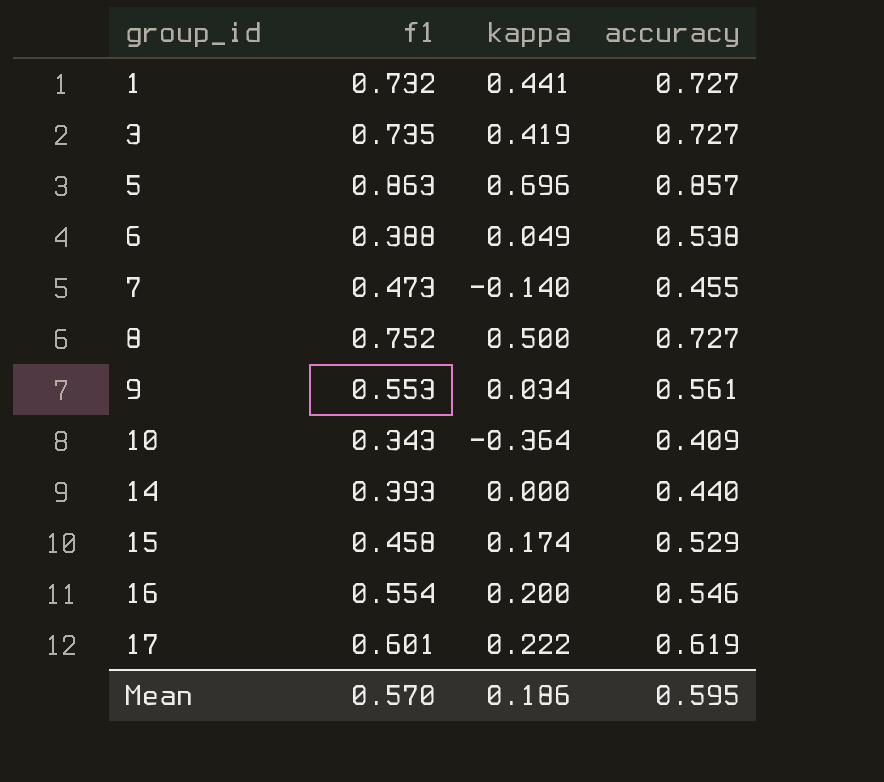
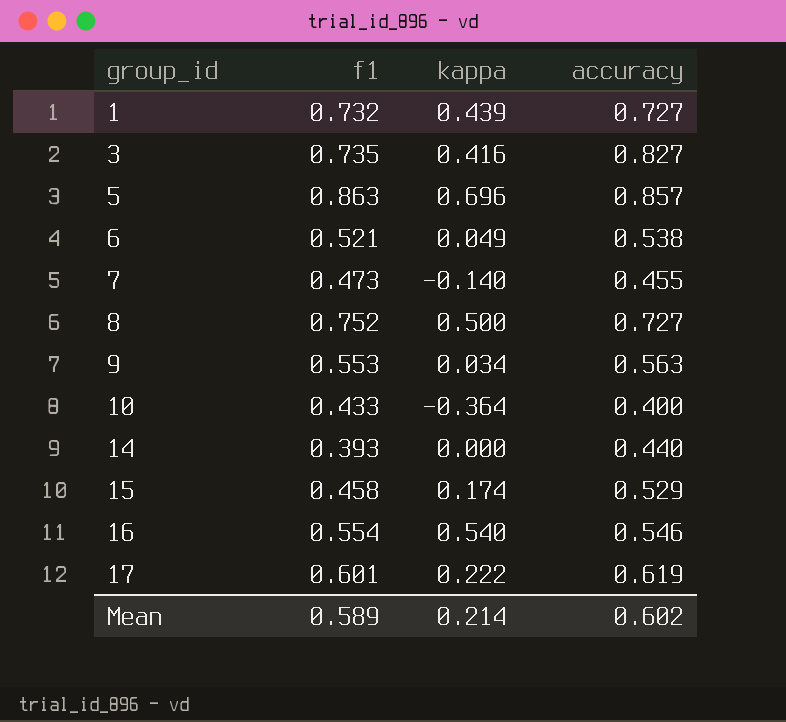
1 | kappa: 0.441 -> 0.439
3 | kappa: 0.419 -> 0.416
3 | accuracy: 0.727 -> 0.827
6 | f1: 0.388 -> 0.521
9 | accuracy: 0.561 -> 0.563
10 | f1: 0.343 -> 0.433
10 | accuracy: 0.409 -> 0.400
16 | kappa: 0.200 -> 0.540
Mean | f1: 0.570 -> 0.589
Mean | kappa: 0.186 -> 0.214
Mean | accuracy: 0.595 -> 0.602

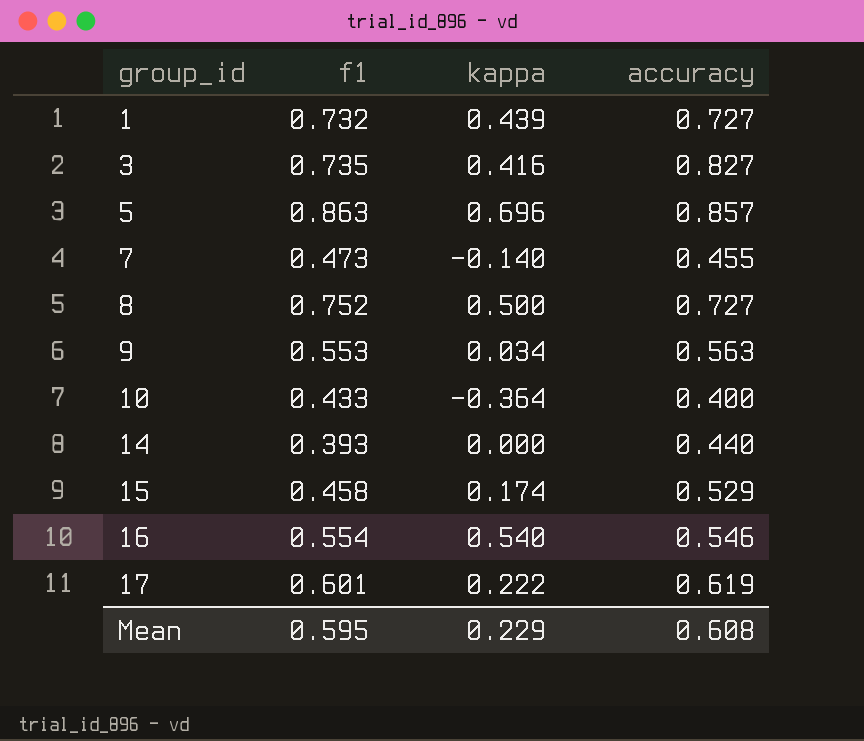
row 6: 0.521 | 0.049 | 0.538 -> none
Mean | f1: 0.589 -> 0.595
Mean | kappa: 0.214 -> 0.229
Mean | accuracy: 0.602 -> 0.608

